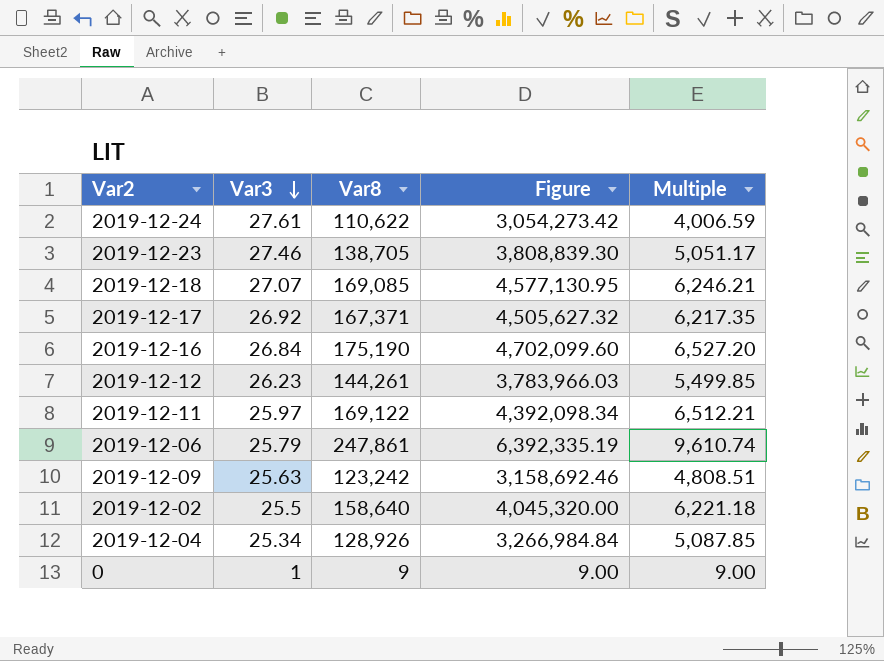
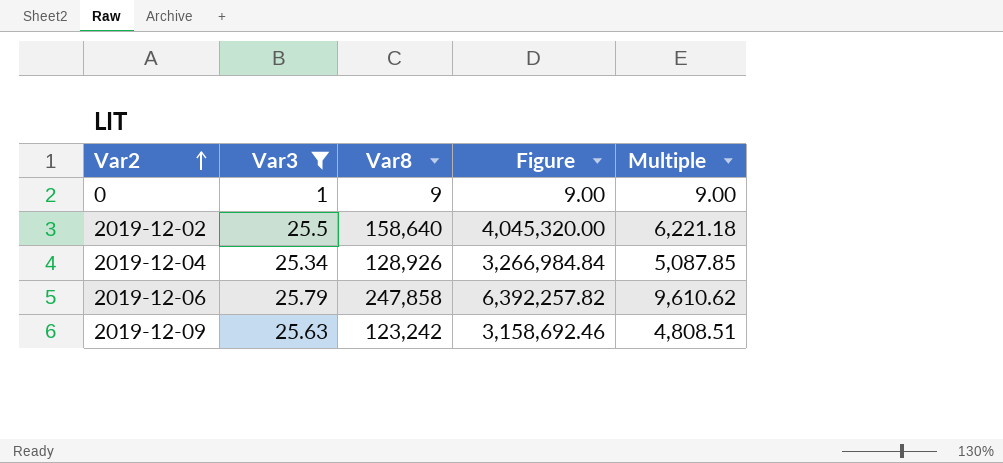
filter: none -> Var3 <= 25.79
row order: Var3 descending -> Var2 ascending
2019-12-06 | Var8: 247,861 -> 247,858
2019-12-06 | Figure: 6,392,335.19 -> 6,392,257.82
2019-12-06 | Multiple: 9,610.74 -> 9,610.62

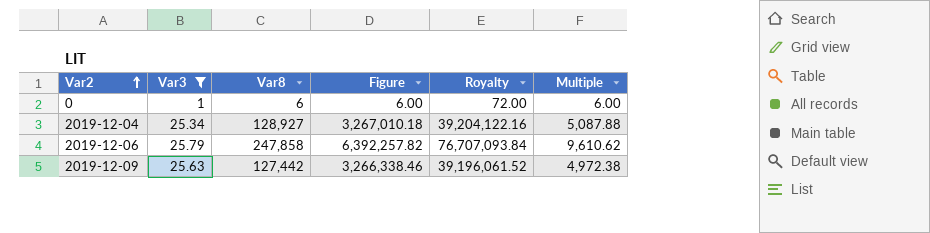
column Royalty | formula: none -> [Figure] * 12
row 2019-12-02: 25.5 | 158,640 | 4,045,320.00 | 6,221.18 -> none
0 | Var8: 9 -> 6
0 | Figure: 9.00 -> 6.00
0 | Multiple: 9.00 -> 6.00
2019-12-04 | Var8: 128,926 -> 128,927
2019-12-04 | Figure: 3,266,984.84 -> 3,267,010.18
2019-12-04 | Multiple: 5,087.85 -> 5,087.88
2019-12-09 | Var8: 123,242 -> 127,442
2019-12-09 | Figure: 3,158,692.46 -> 3,266,338.46
2019-12-09 | Multiple: 4,808.51 -> 4,972.38

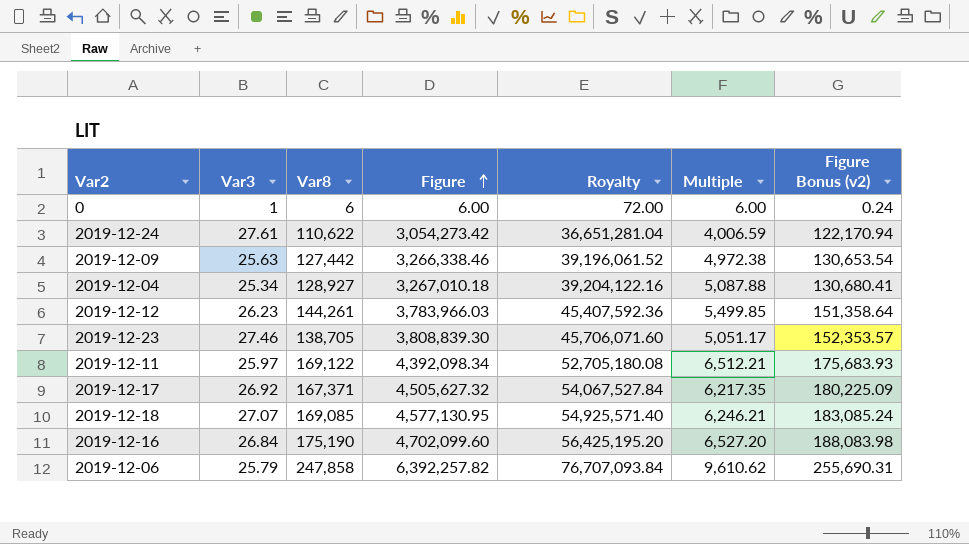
filter: Var3 <= 25.79 -> none
row order: Var2 ascending -> Figure ascending
column Figure Bonus (v2) | formula: none -> [Figure] * 0.04

